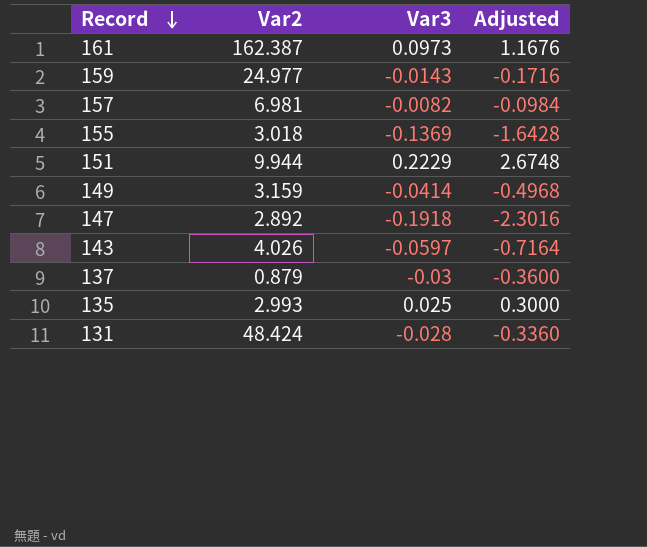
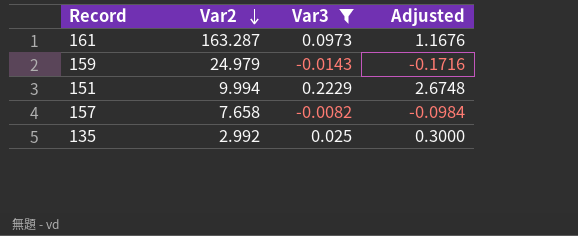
filter: none -> Var3 >= -0.0143
row order: Record descending -> Var2 descending
161 | Var2: 162.387 -> 163.287
159 | Var2: 24.977 -> 24.979
151 | Var2: 9.944 -> 9.994
157 | Var2: 6.981 -> 7.658
135 | Var2: 2.993 -> 2.992

